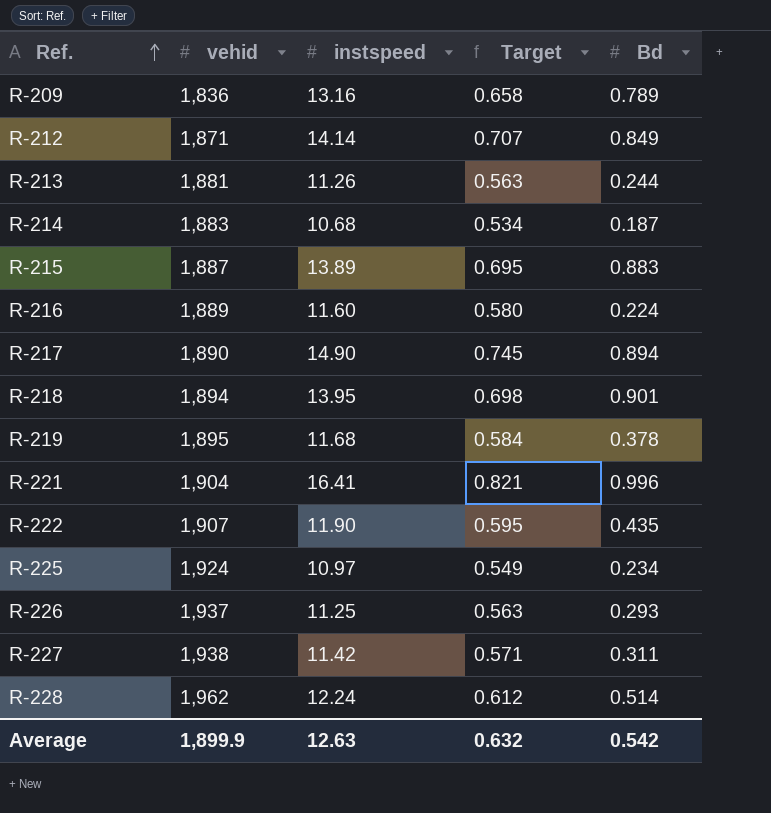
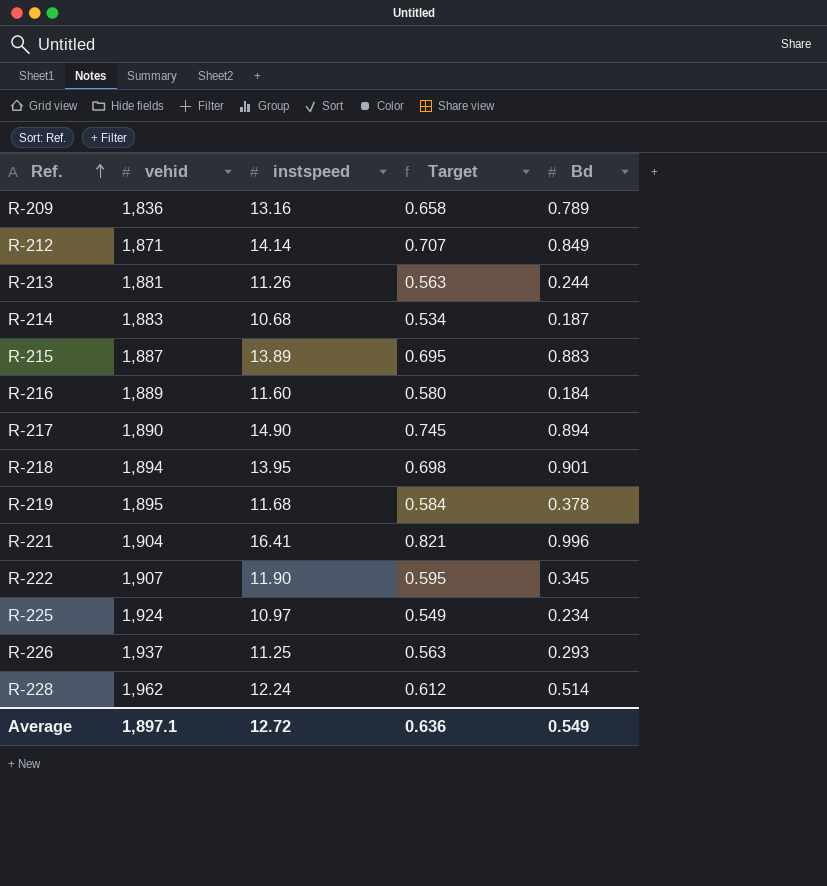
row R-227: 1,938 | 11.42 | 0.571 | 0.311 -> none
R-216 | Bd: 0.224 -> 0.184
R-222 | Bd: 0.435 -> 0.345
Average | vehid: 1,899.9 -> 1,897.1
Average | instspeed: 12.63 -> 12.72
Average | Target: 0.632 -> 0.636
Average | Bd: 0.542 -> 0.549

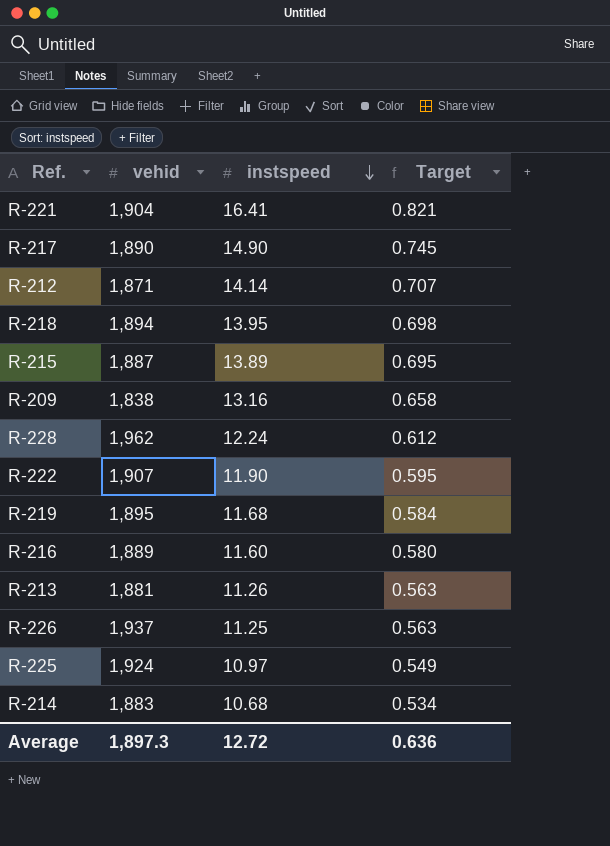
row order: Ref. ascending -> instspeed descending
column Bd | position: 5 -> none
R-209 | vehid: 1,836 -> 1,838
Average | vehid: 1,897.1 -> 1,897.3

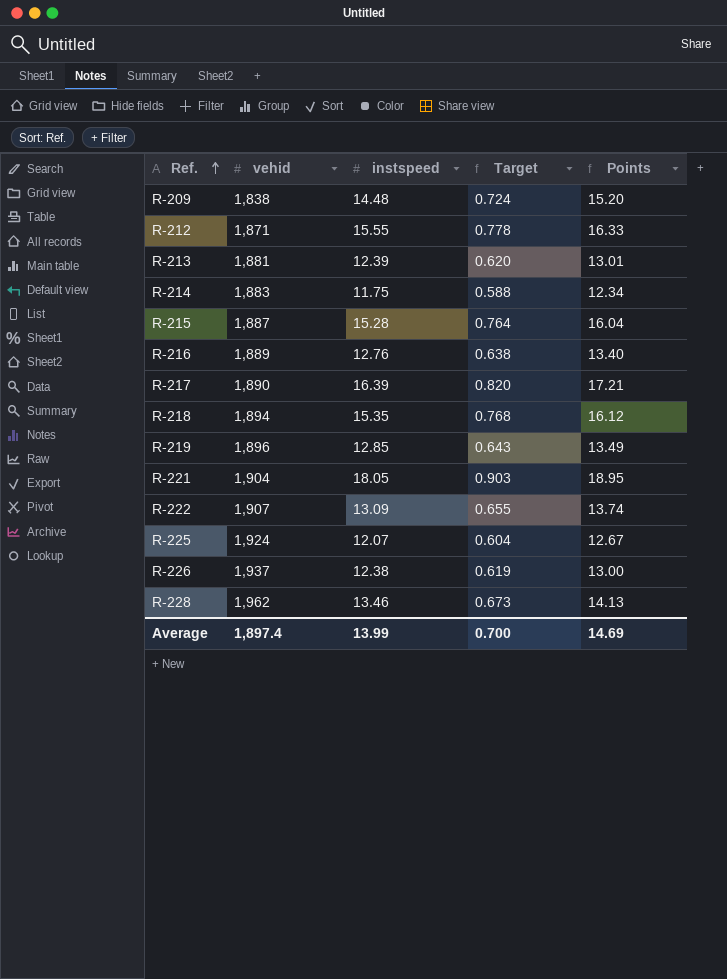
row order: instspeed descending -> Ref. ascending
column Points | formula: none -> [instspeed] * 1.05
R-209 | instspeed: 13.16 -> 14.48
R-209 | Target: 0.658 -> 0.724
R-212 | instspeed: 14.14 -> 15.55
R-212 | Target: 0.707 -> 0.778
R-213 | instspeed: 11.26 -> 12.39
R-213 | Target: 0.563 -> 0.620
R-214 | instspeed: 10.68 -> 11.75
R-214 | Target: 0.534 -> 0.588
R-215 | instspeed: 13.89 -> 15.28
R-215 | Target: 0.695 -> 0.764
R-216 | instspeed: 11.60 -> 12.76
R-216 | Target: 0.580 -> 0.638
R-217 | instspeed: 14.90 -> 16.39
R-217 | Target: 0.745 -> 0.820
R-218 | instspeed: 13.95 -> 15.35
R-218 | Target: 0.698 -> 0.768
R-219 | vehid: 1,895 -> 1,896
R-219 | instspeed: 11.68 -> 12.85
R-219 | Target: 0.584 -> 0.643
R-221 | instspeed: 16.41 -> 18.05
R-221 | Target: 0.821 -> 0.903
R-222 | instspeed: 11.90 -> 13.09
R-222 | Target: 0.595 -> 0.655
R-225 | instspeed: 10.97 -> 12.07
R-225 | Target: 0.549 -> 0.604
R-226 | instspeed: 11.25 -> 12.38
R-226 | Target: 0.563 -> 0.619
R-228 | instspeed: 12.24 -> 13.46
R-228 | Target: 0.612 -> 0.673
Average | vehid: 1,897.3 -> 1,897.4
Average | instspeed: 12.72 -> 13.99
Average | Target: 0.636 -> 0.700

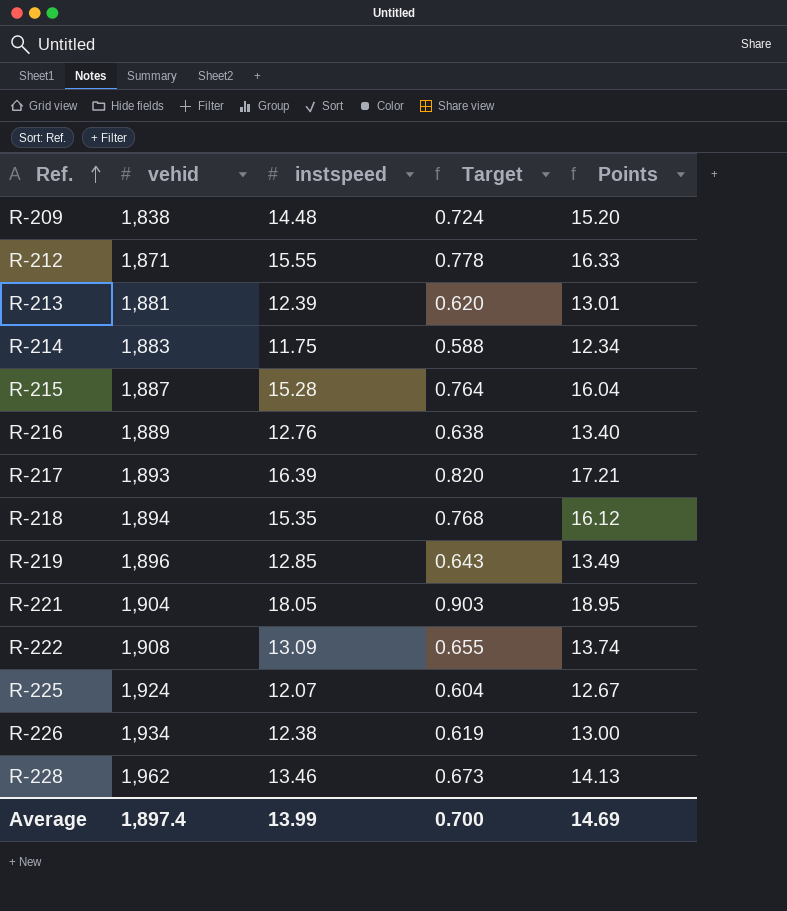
R-217 | vehid: 1,890 -> 1,893
R-222 | vehid: 1,907 -> 1,908
R-226 | vehid: 1,937 -> 1,934

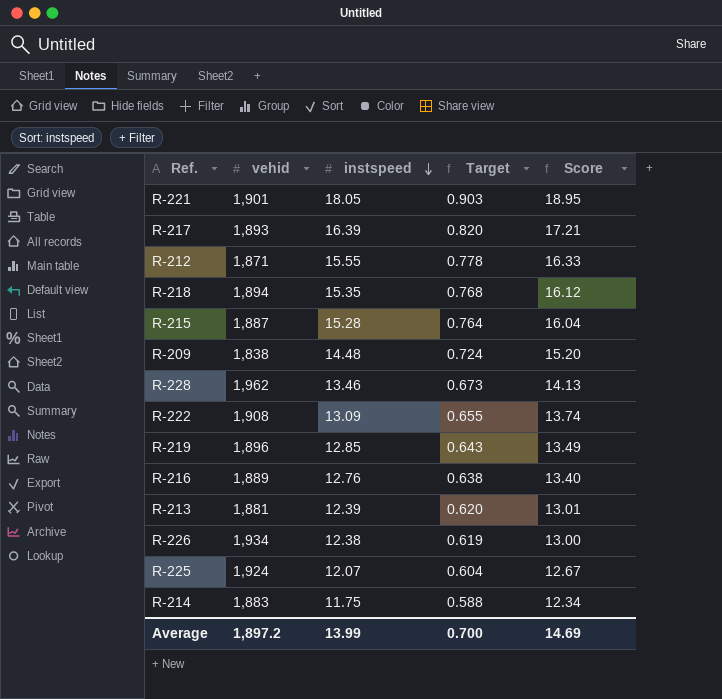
row order: Ref. ascending -> instspeed descending
column name: Points -> Score
R-221 | vehid: 1,904 -> 1,901
Average | vehid: 1,897.4 -> 1,897.2

